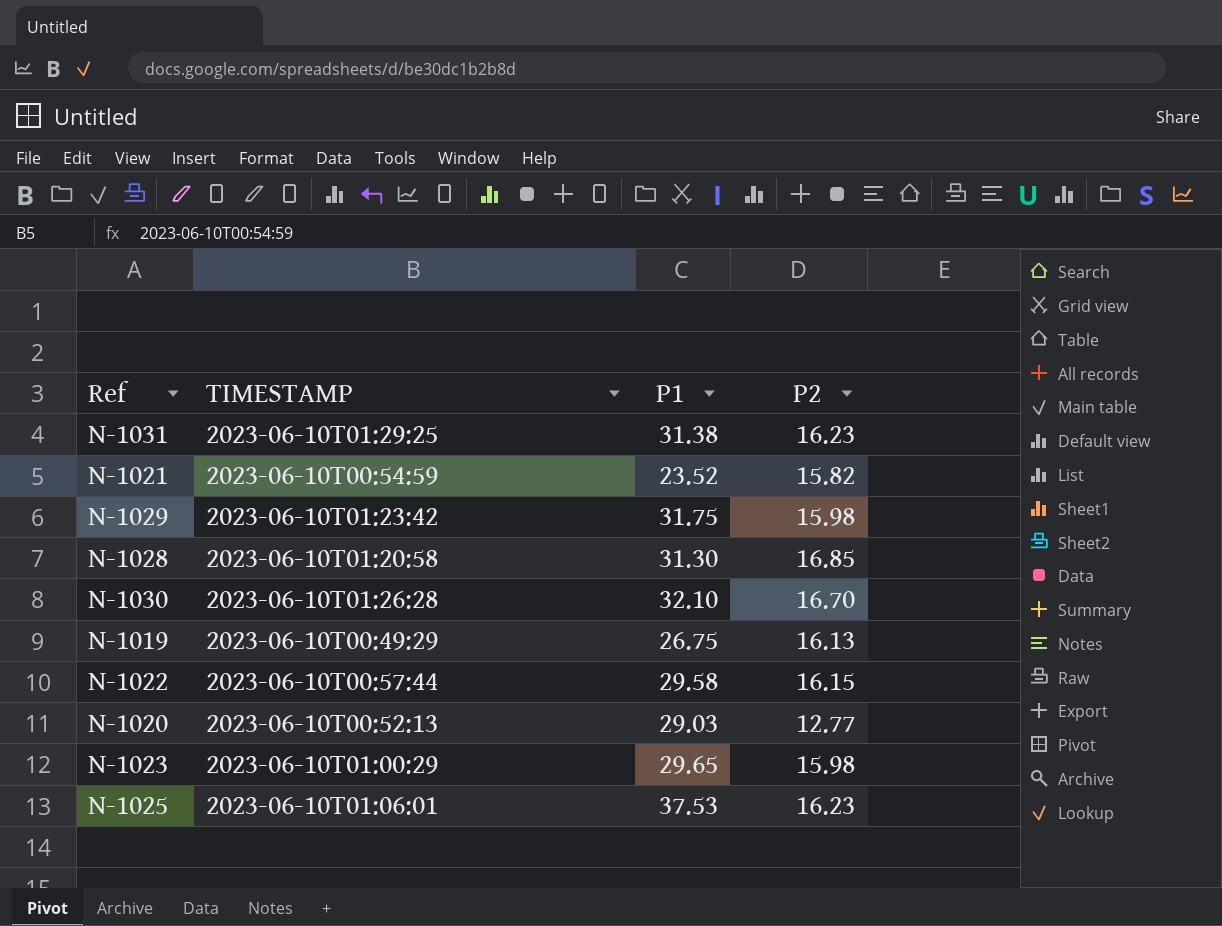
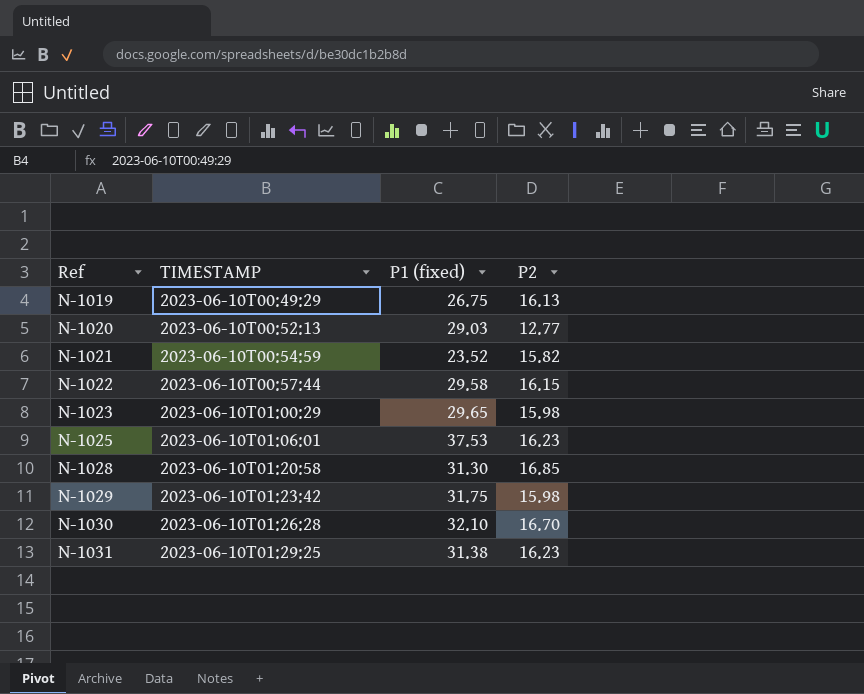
row order: none -> Ref ascending
column name: P1 -> P1 (fixed)

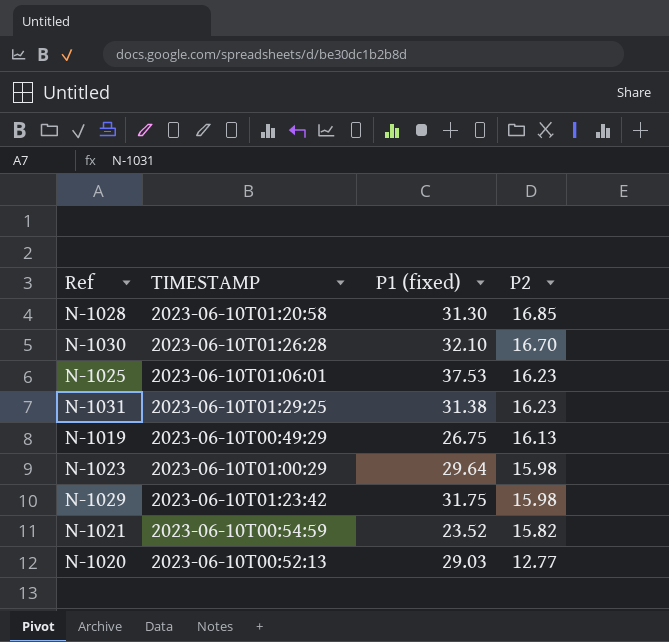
row order: Ref ascending -> P2 descending
row N-1022: 2023-06-10T00:57:44 | 29.58 | 16.15 -> none
N-1023 | P1 (fixed): 29.65 -> 29.64

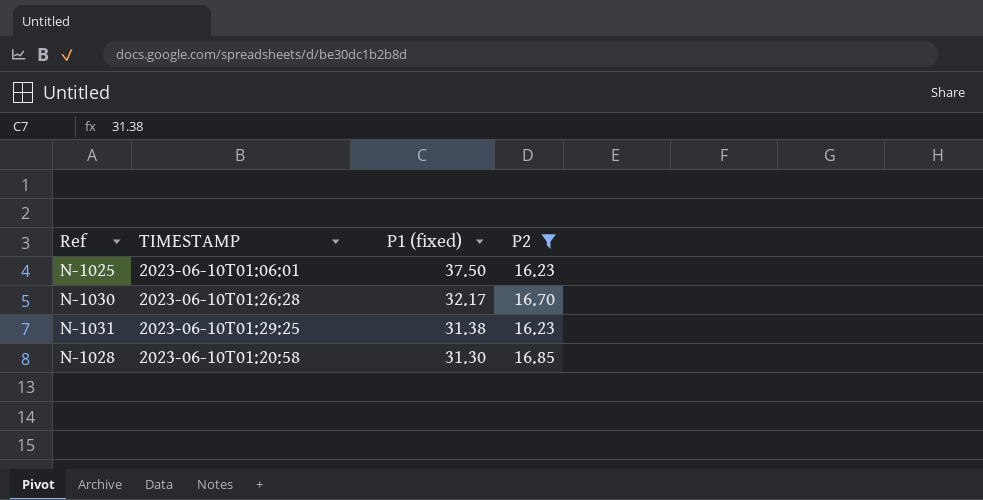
filter: none -> P2 >= 16.23
row order: P2 descending -> P1 (fixed) descending
N-1025 | P1 (fixed): 37.53 -> 37.50
N-1030 | P1 (fixed): 32.10 -> 32.17

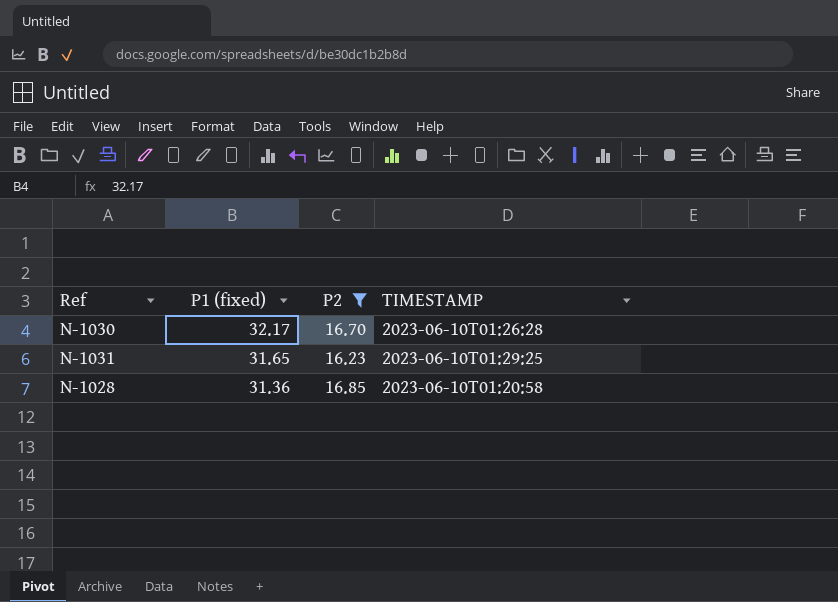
column TIMESTAMP | position: 2 -> 4
row N-1025: 2023-06-10T01:06:01 | 37.50 | 16.23 -> none
N-1031 | P1 (fixed): 31.38 -> 31.65
N-1028 | P1 (fixed): 31.30 -> 31.36

